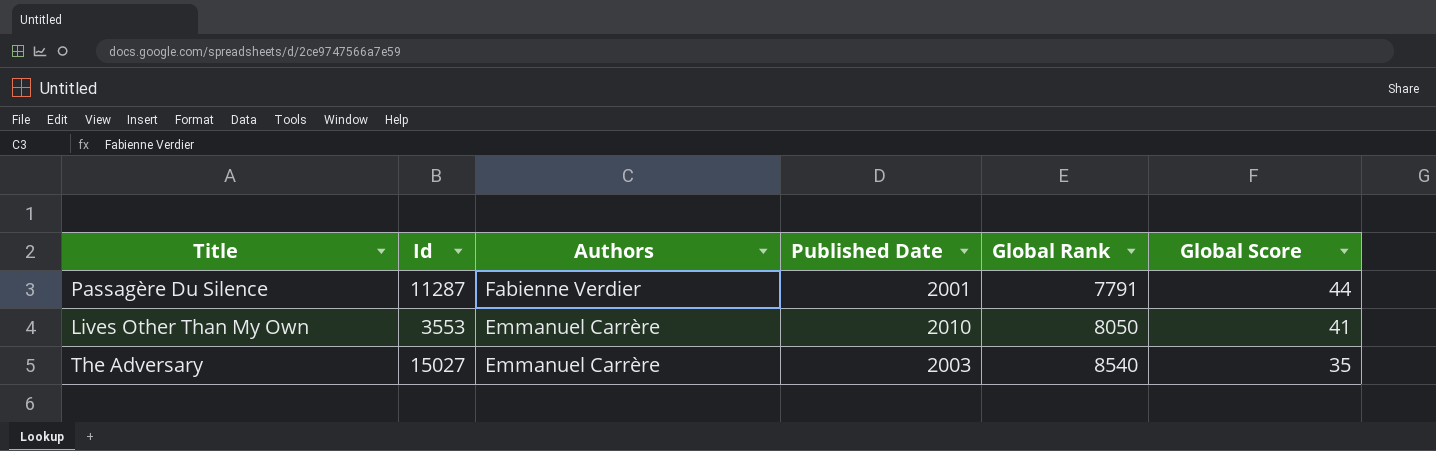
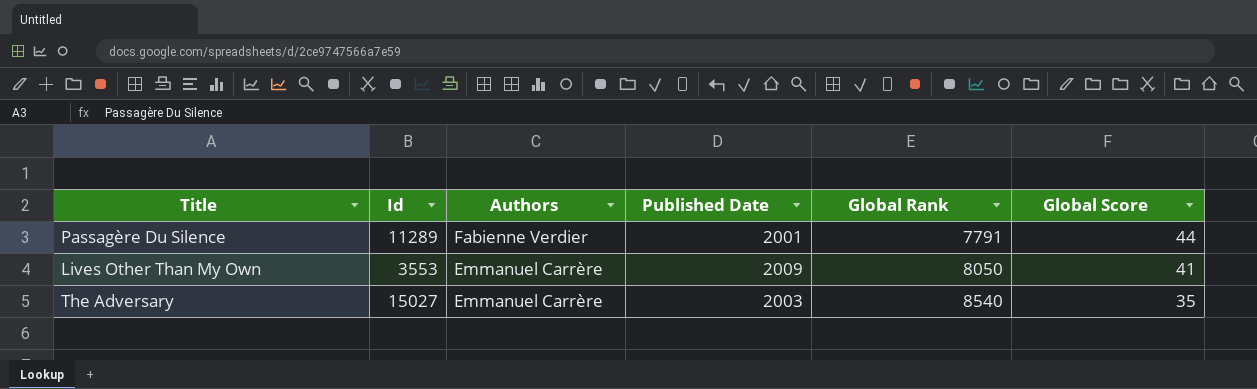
Passagère Du Silence | Id: 11287 -> 11289
Lives Other Than My Own | Published Date: 2010 -> 2009

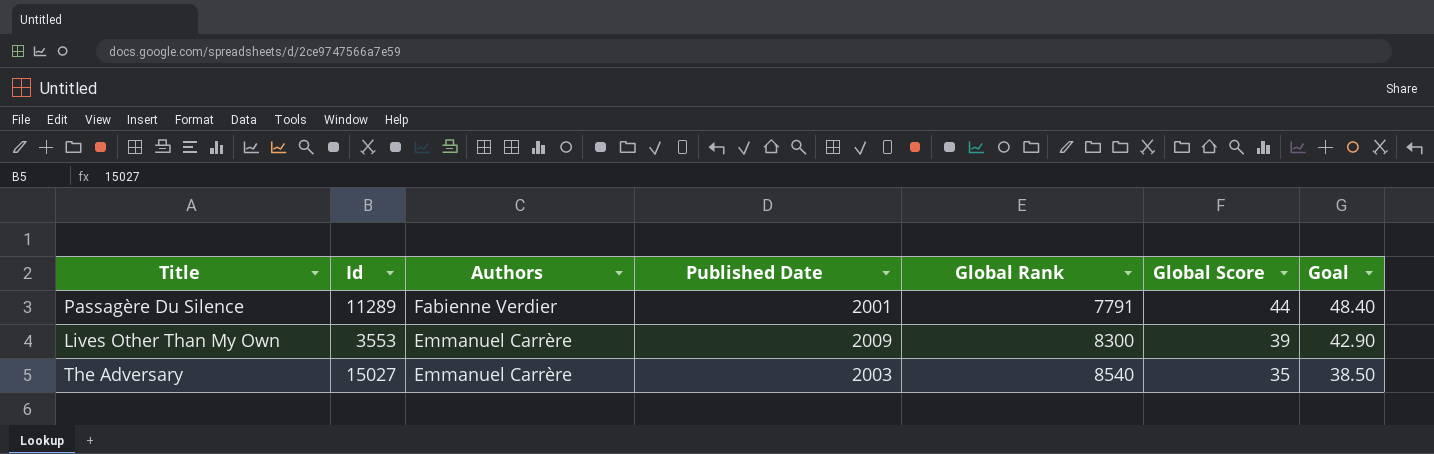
column Goal | formula: none -> [Global Score] * 1.1
Lives Other Than My Own | Global Rank: 8050 -> 8300
Lives Other Than My Own | Global Score: 41 -> 39

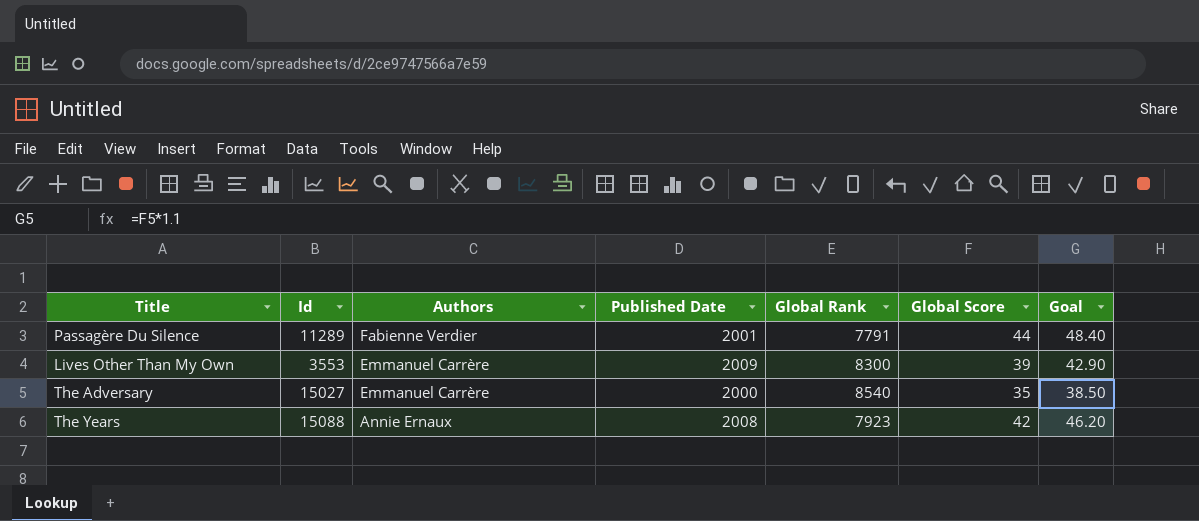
The Adversary | Published Date: 2003 -> 2000
row The Years: none -> 15088 | Annie Ernaux | 2008 | 7923 | 42 | 46.20

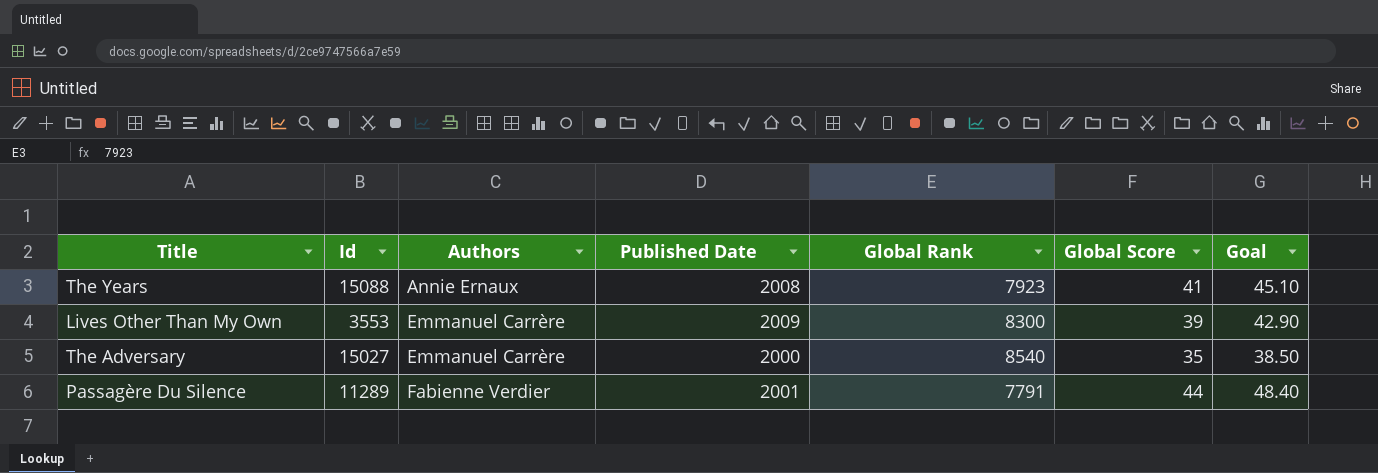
row order: Authors descending -> Authors ascending
The Years | Global Score: 42 -> 41
The Years | Goal: 46.20 -> 45.10

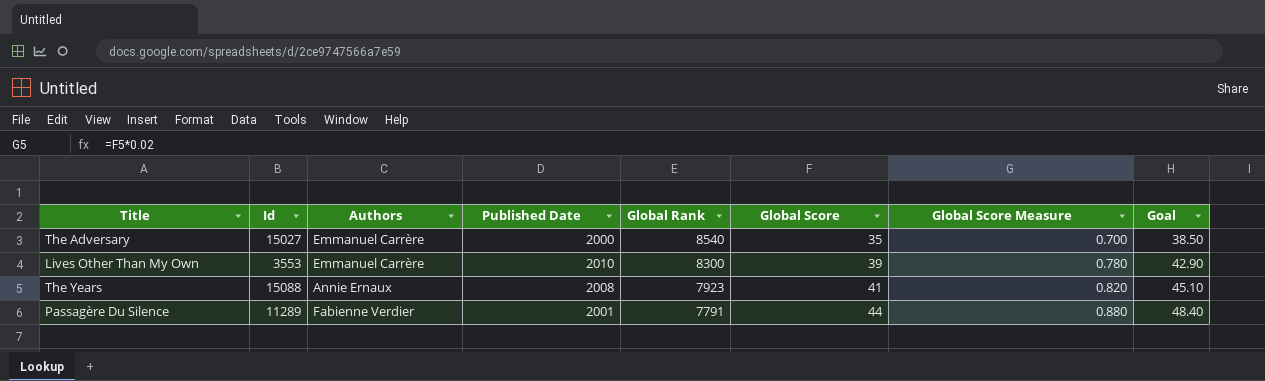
row order: Authors ascending -> Global Rank descending
column Global Score Measure | formula: none -> [Global Score] * 0.02
Lives Other Than My Own | Published Date: 2009 -> 2010

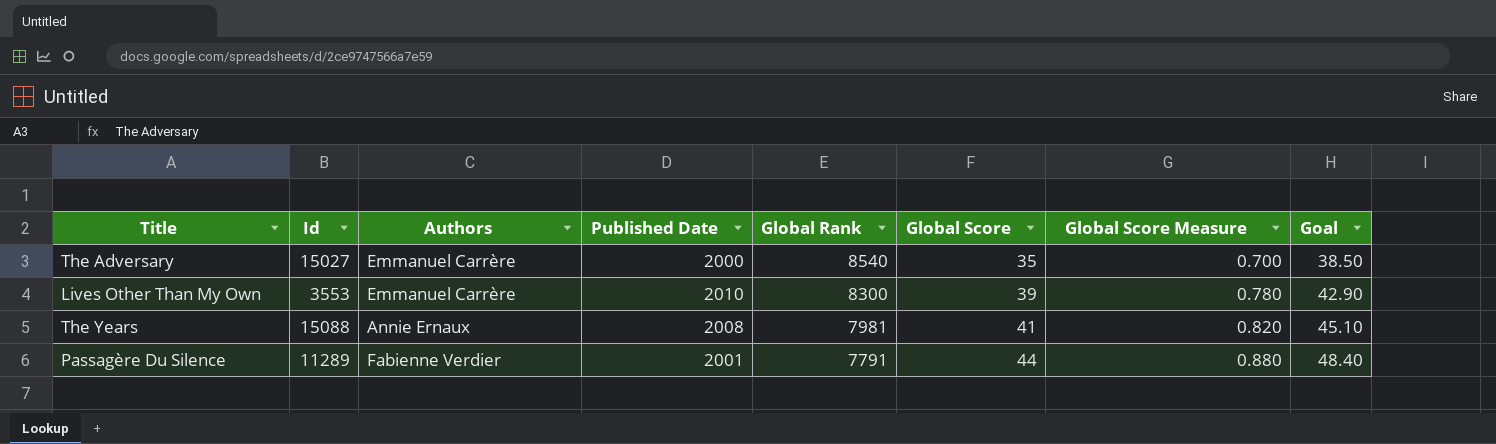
The Years | Global Rank: 7923 -> 7981

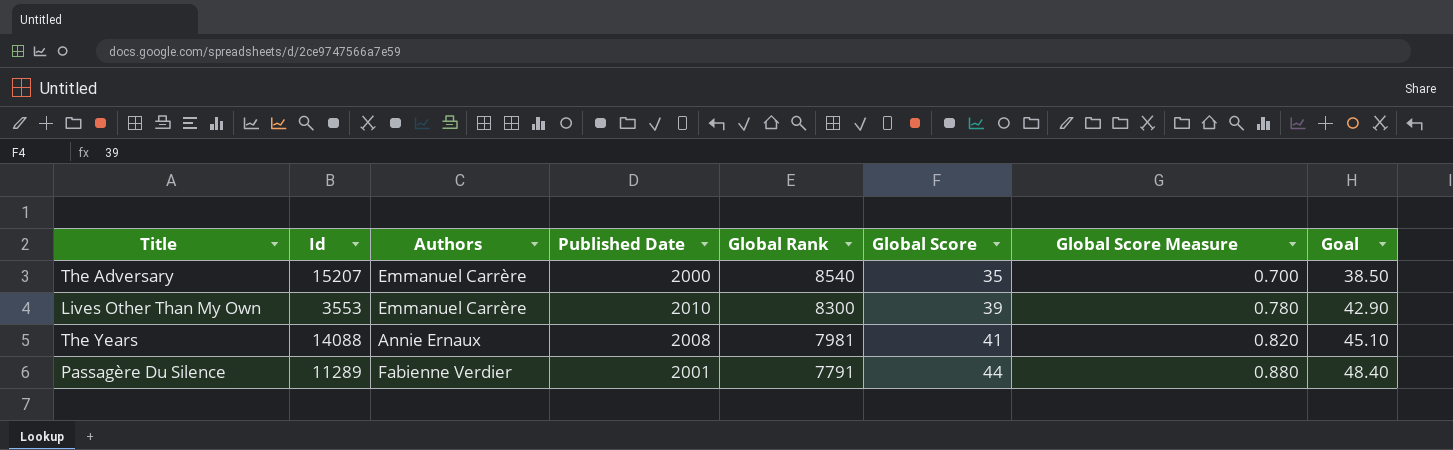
The Adversary | Id: 15027 -> 15207
The Years | Id: 15088 -> 14088

